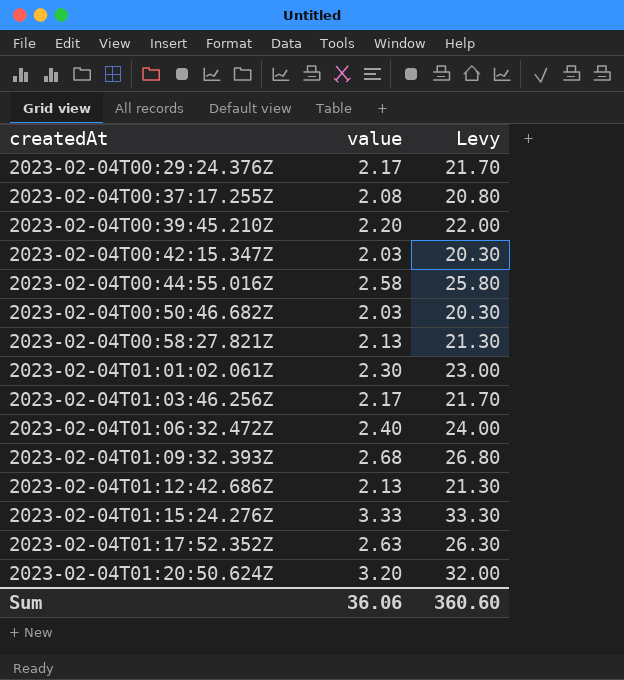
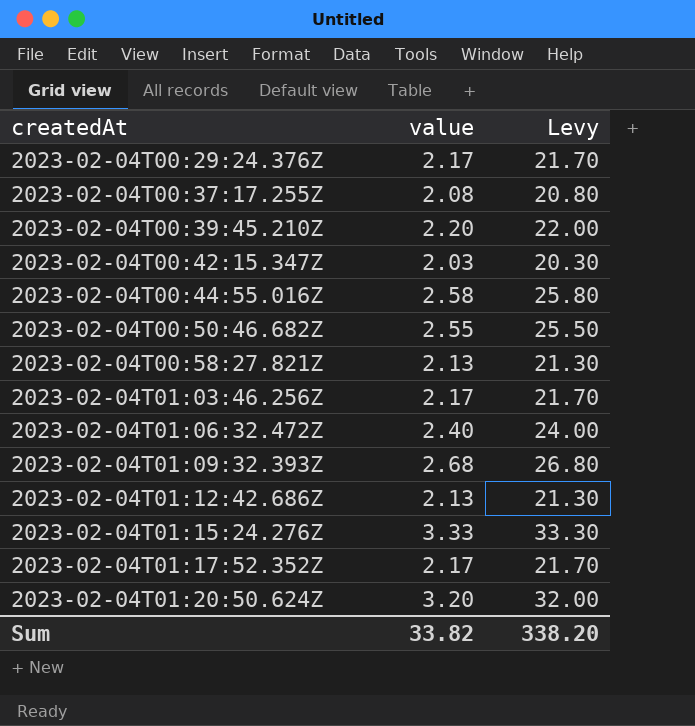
row 2023-02-04T01:01:02.061Z: 2.30 | 23.00 -> none
2023-02-04T00:50:46.682Z | value: 2.03 -> 2.55
2023-02-04T00:50:46.682Z | Levy: 20.30 -> 25.50
2023-02-04T01:17:52.352Z | value: 2.63 -> 2.17
2023-02-04T01:17:52.352Z | Levy: 26.30 -> 21.70
Sum | value: 36.06 -> 33.82
Sum | Levy: 360.60 -> 338.20

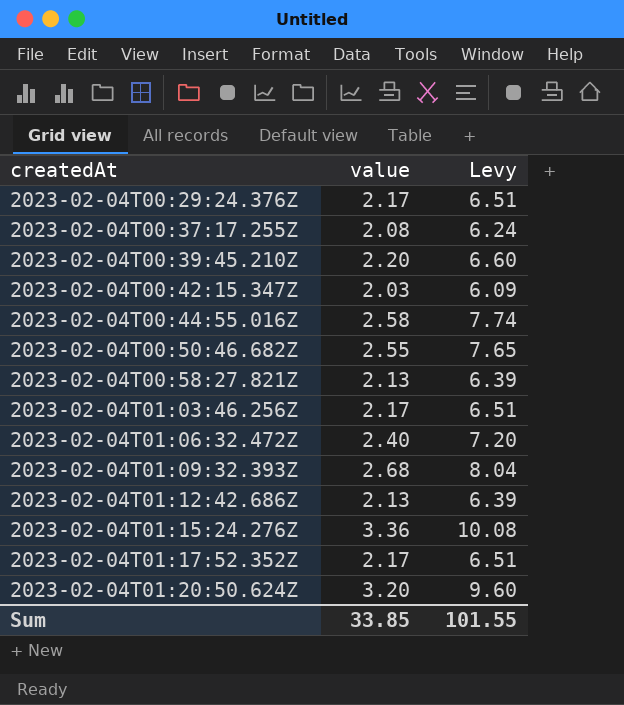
column Levy | formula: [value] * 10 -> [value] * 3
2023-02-04T01:15:24.276Z | value: 3.33 -> 3.36
Sum | value: 33.82 -> 33.85
Sum | Levy: 338.20 -> 101.55

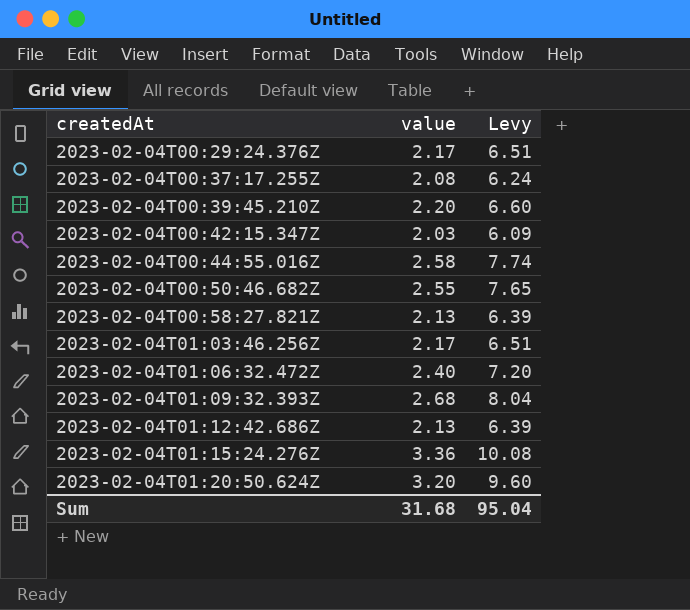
row 2023-02-04T01:17:52.352Z: 2.17 | 6.51 -> none
Sum | value: 33.85 -> 31.68
Sum | Levy: 101.55 -> 95.04

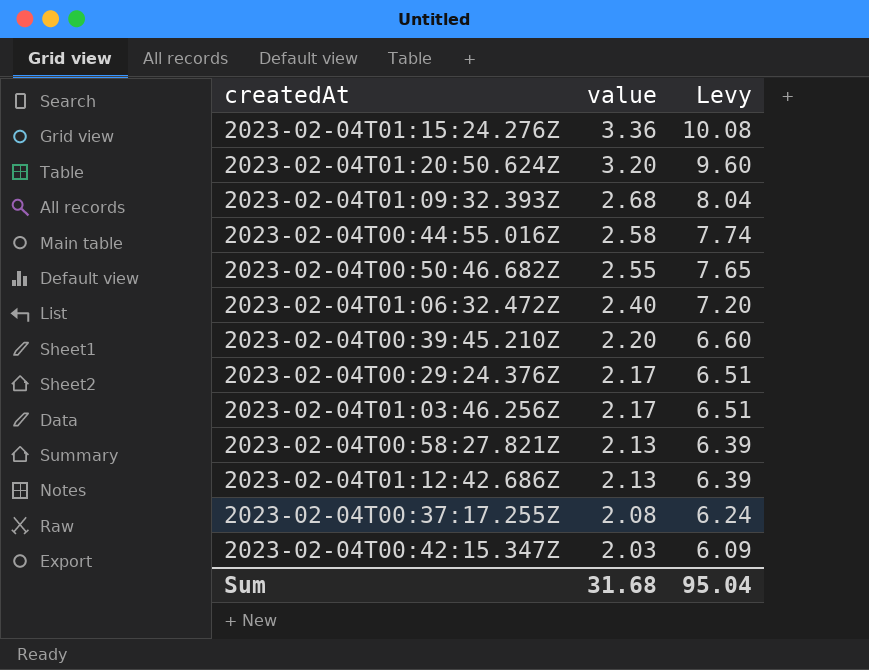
row order: createdAt ascending -> value descending

